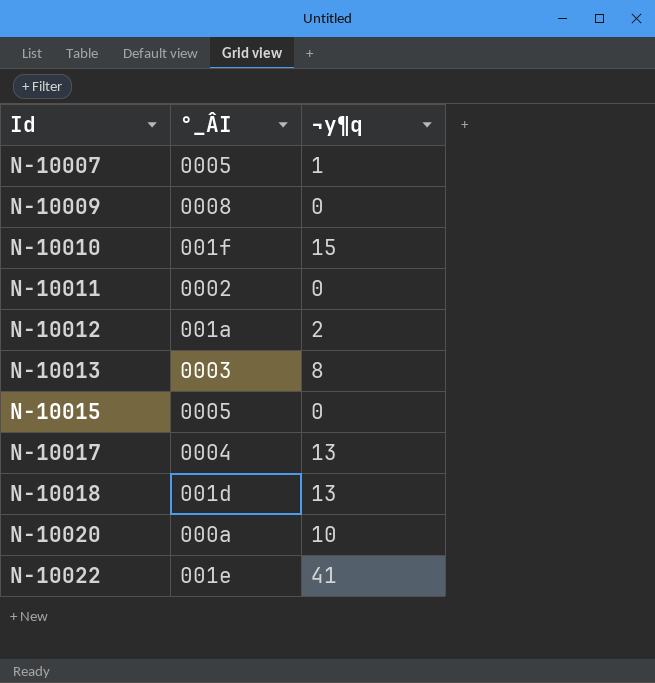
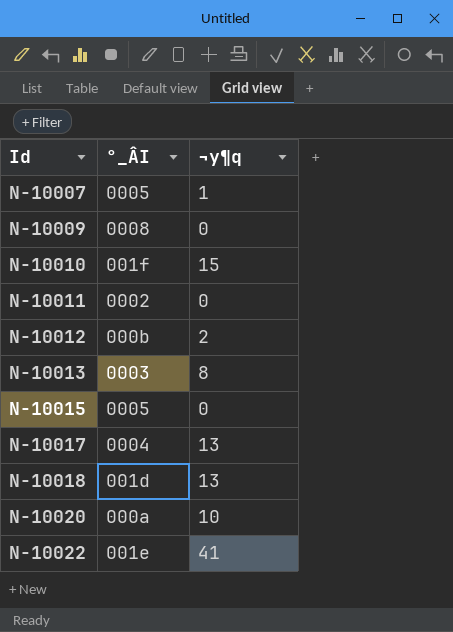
N-10012 | °_ÂI: 001a -> 000b

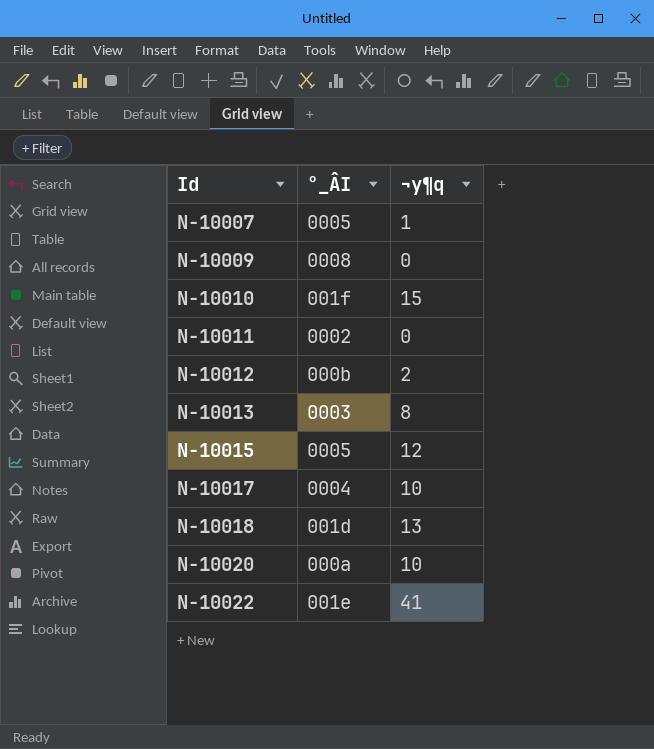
N-10015 | ¬y¶q: 0 -> 12
N-10017 | ¬y¶q: 13 -> 10

